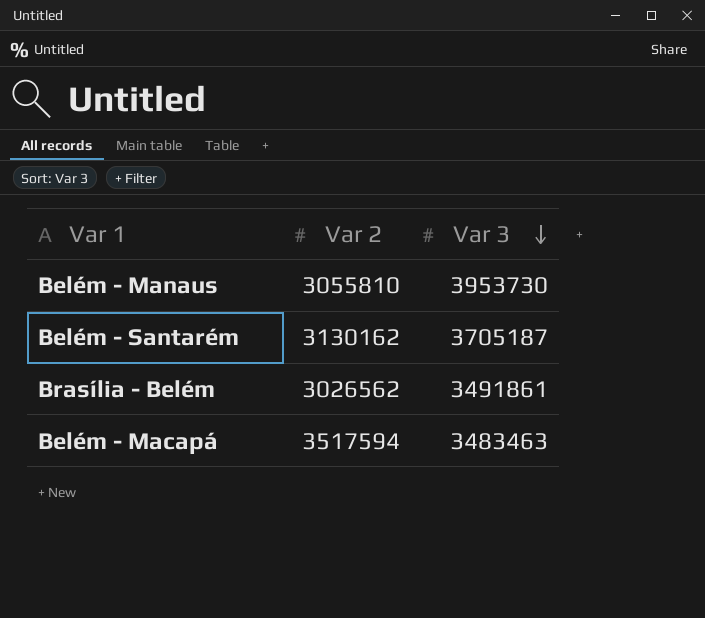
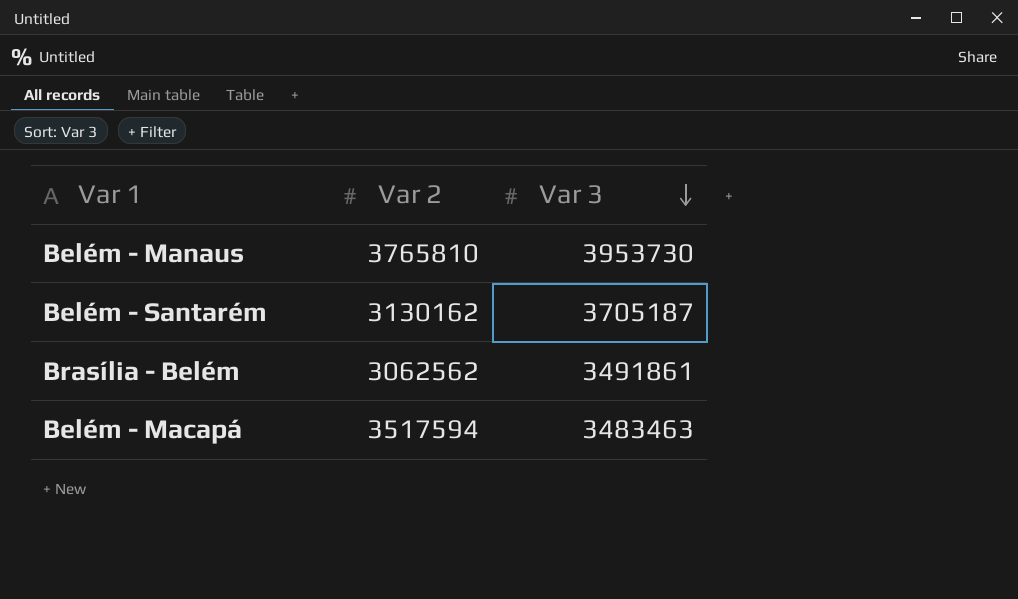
Belém - Manaus | Var 2: 3055810 -> 3765810
Brasília - Belém | Var 2: 3026562 -> 3062562

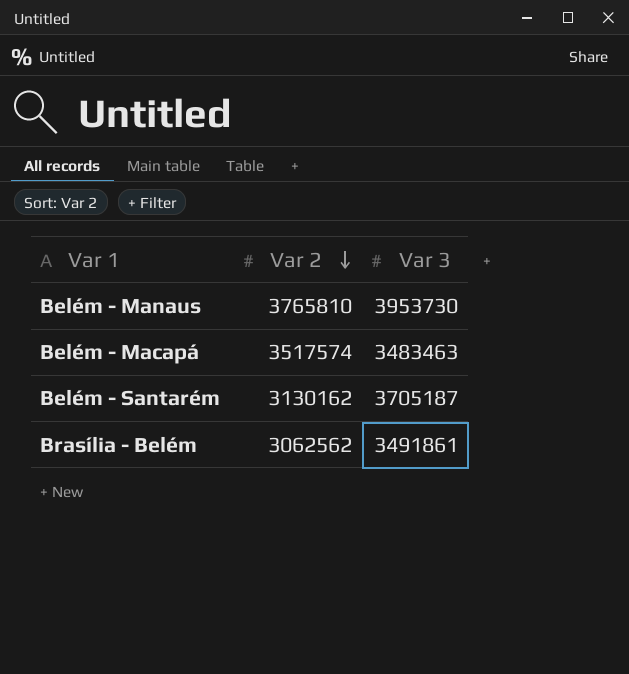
row order: Var 3 descending -> Var 2 descending
Belém - Macapá | Var 2: 3517594 -> 3517574

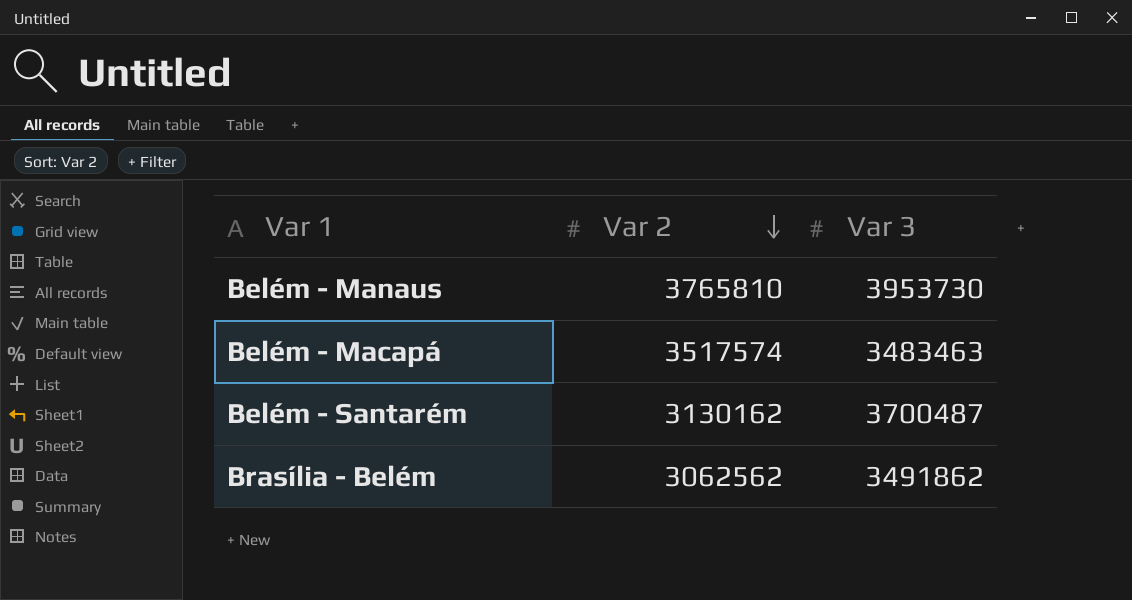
Belém - Santarém | Var 3: 3705187 -> 3700487
Brasília - Belém | Var 3: 3491861 -> 3491862

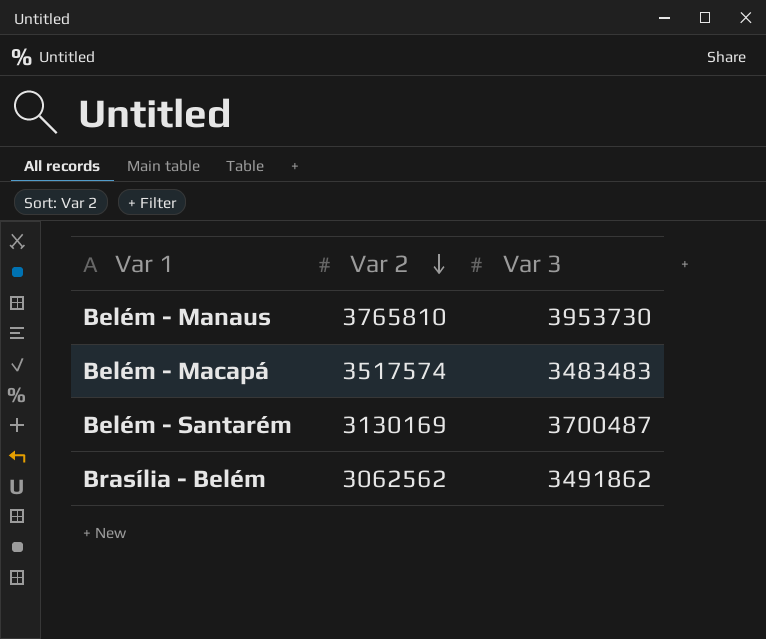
Belém - Macapá | Var 3: 3483463 -> 3483483
Belém - Santarém | Var 2: 3130162 -> 3130169

